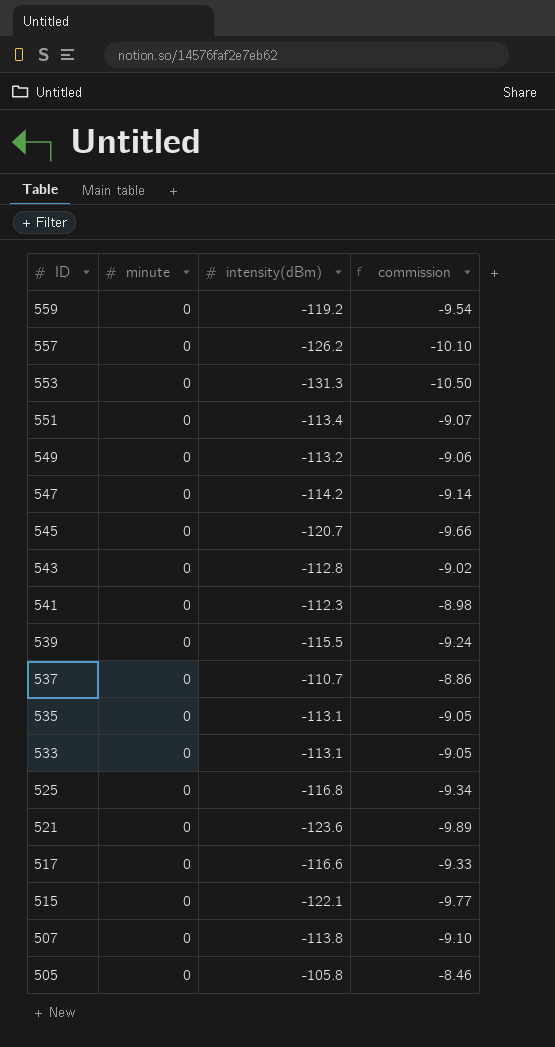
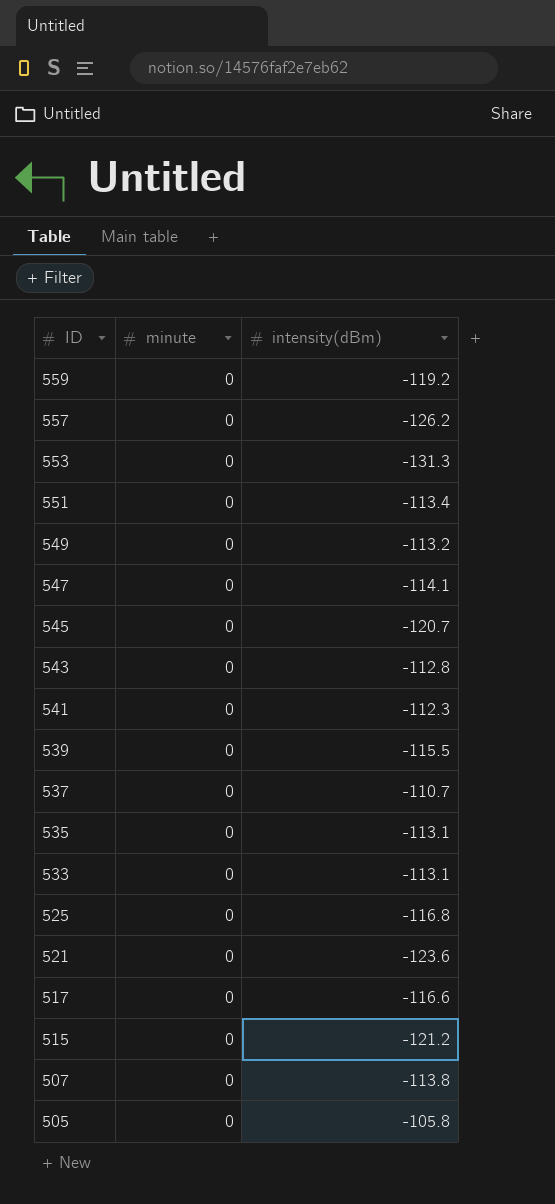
column commission | formula: [intensity(dBm)] * 0.08 -> none
547 | intensity(dBm): -114.2 -> -114.1
515 | intensity(dBm): -122.1 -> -121.2

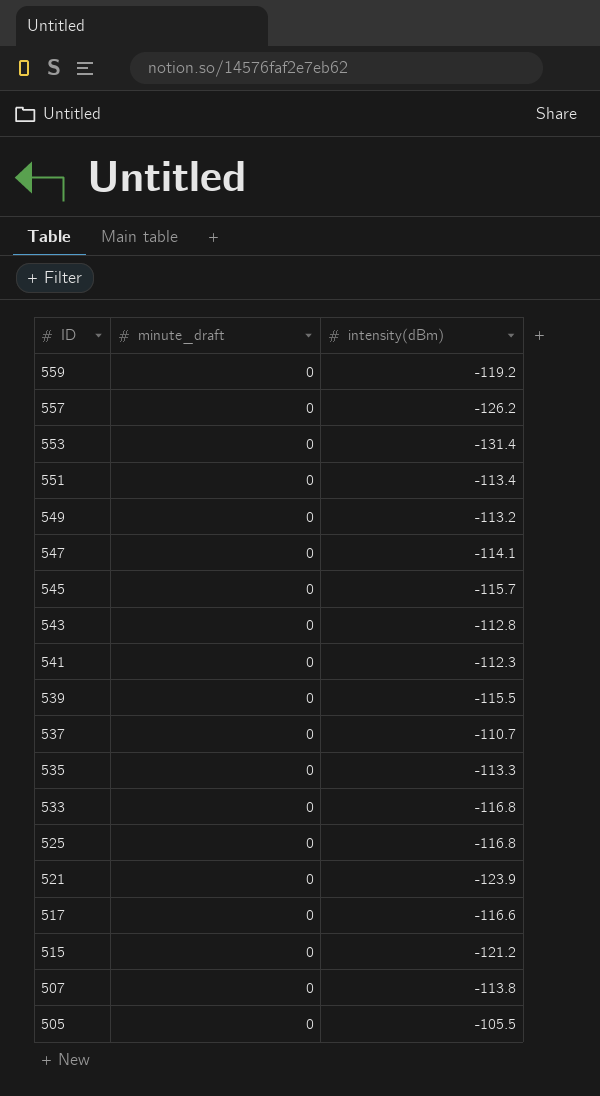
column name: minute -> minute_draft
553 | intensity(dBm): -131.3 -> -131.4
545 | intensity(dBm): -120.7 -> -115.7
535 | intensity(dBm): -113.1 -> -113.3
533 | intensity(dBm): -113.1 -> -116.8
521 | intensity(dBm): -123.6 -> -123.9
505 | intensity(dBm): -105.8 -> -105.5

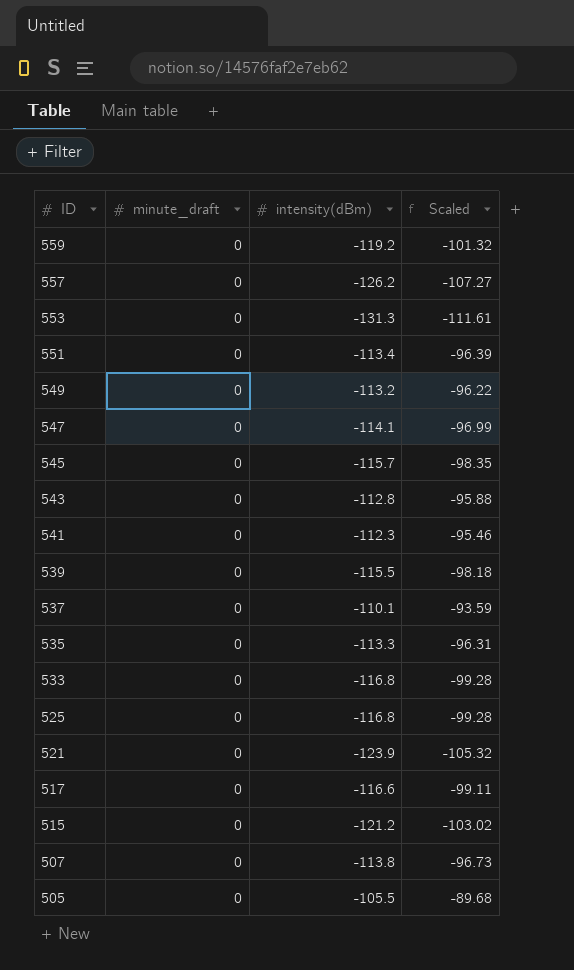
column Scaled | formula: none -> [intensity(dBm)] * 0.85
553 | intensity(dBm): -131.4 -> -131.3
537 | intensity(dBm): -110.7 -> -110.1

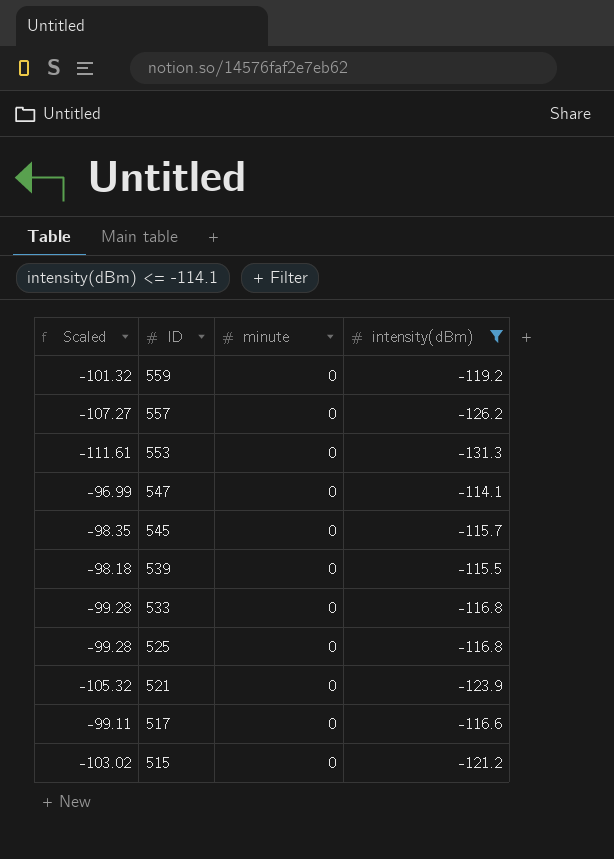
filter: none -> intensity(dBm) <= -114.1
column Scaled | position: 4 -> 1
column name: minute_draft -> minute

